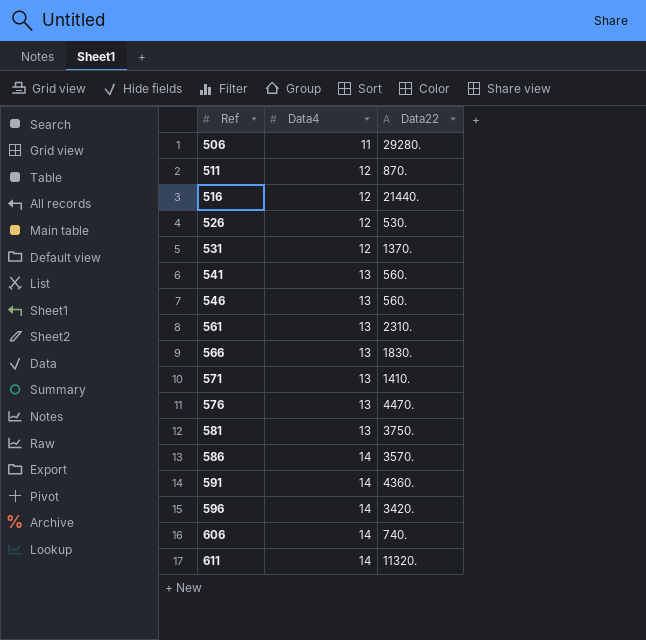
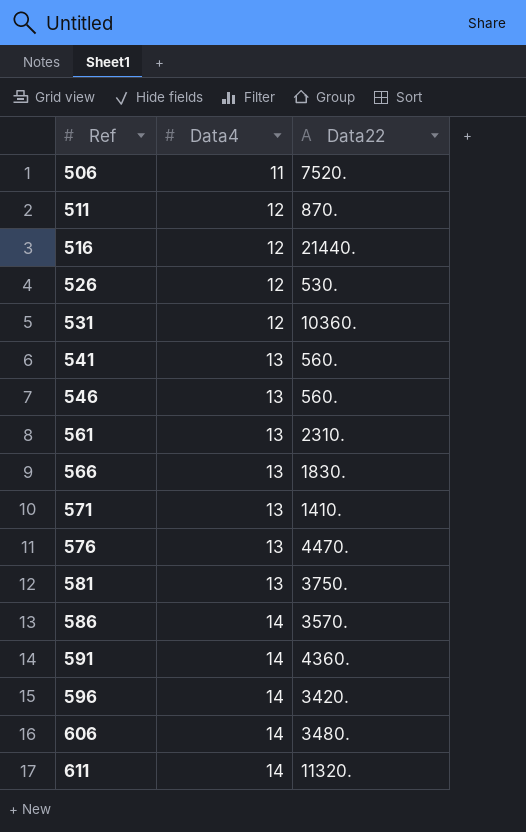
506 | Data22: 29280. -> 7520.
531 | Data22: 1370. -> 10360.
606 | Data22: 740. -> 3480.

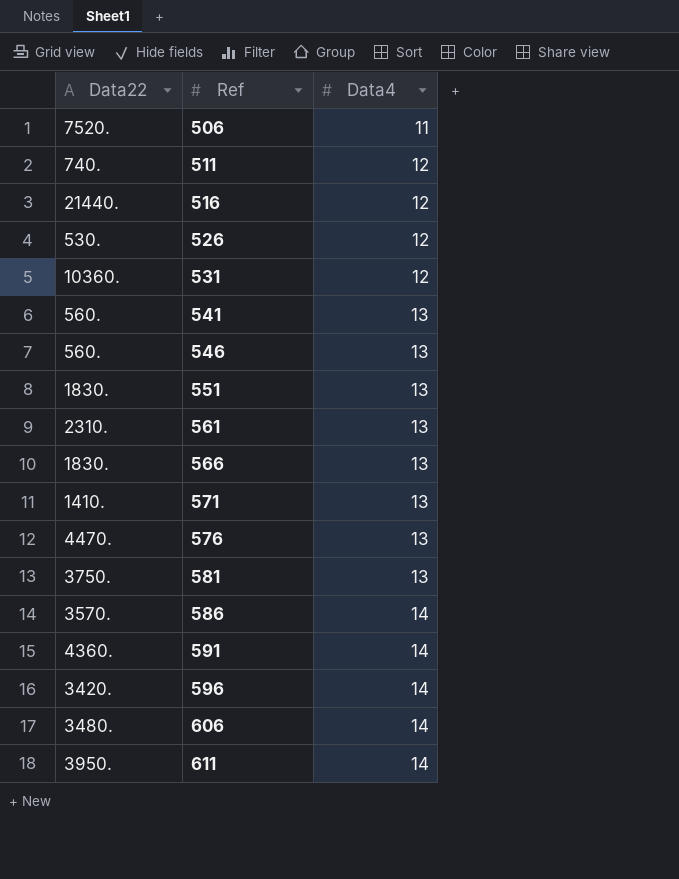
column Data22 | position: 3 -> 1
511 | Data22: 870. -> 740.
row 551: none -> 1830. | 13
611 | Data22: 11320. -> 3950.

